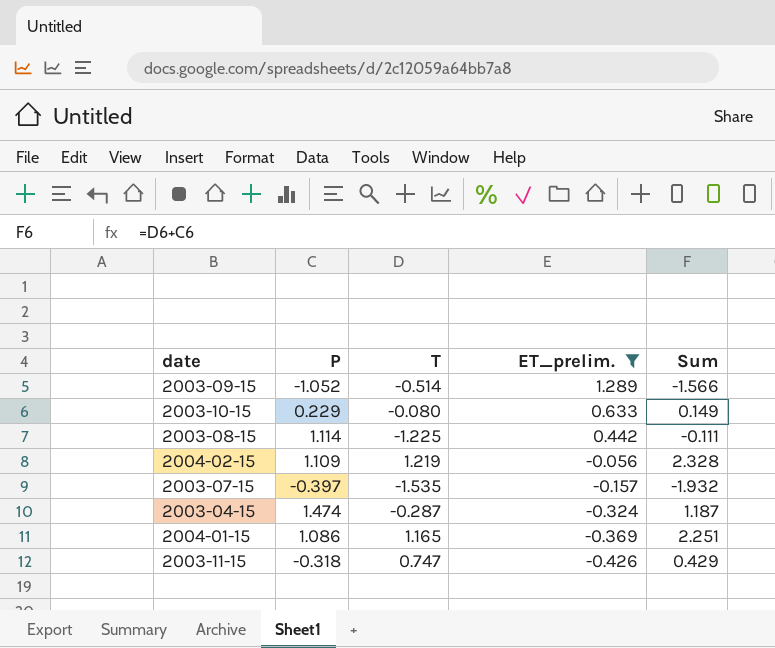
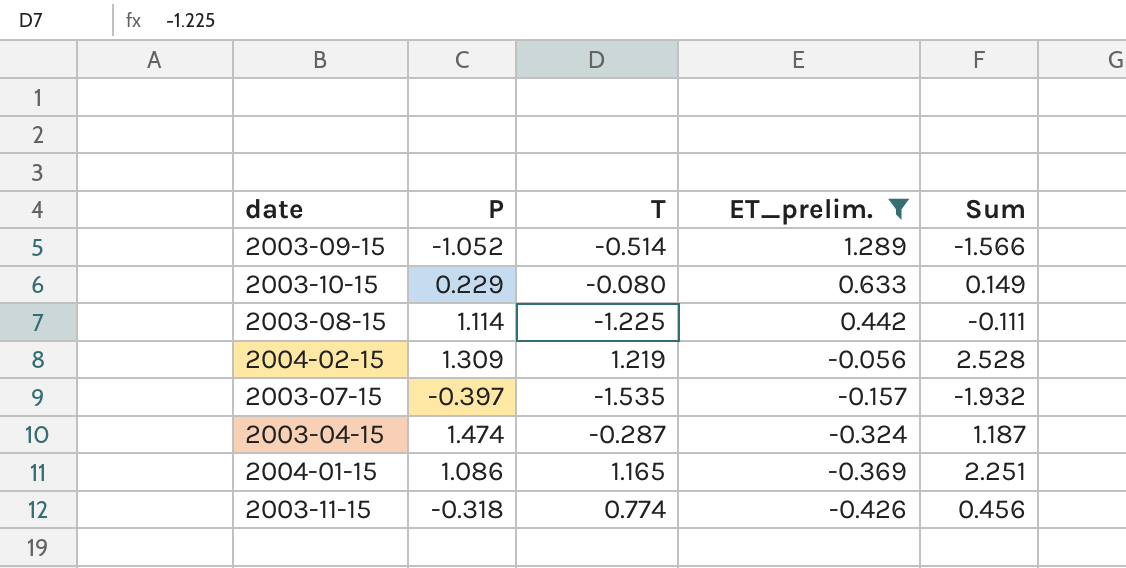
2004-02-15 | P: 1.109 -> 1.309
2004-02-15 | Sum: 2.328 -> 2.528
2003-11-15 | T: 0.747 -> 0.774
2003-11-15 | Sum: 0.429 -> 0.456

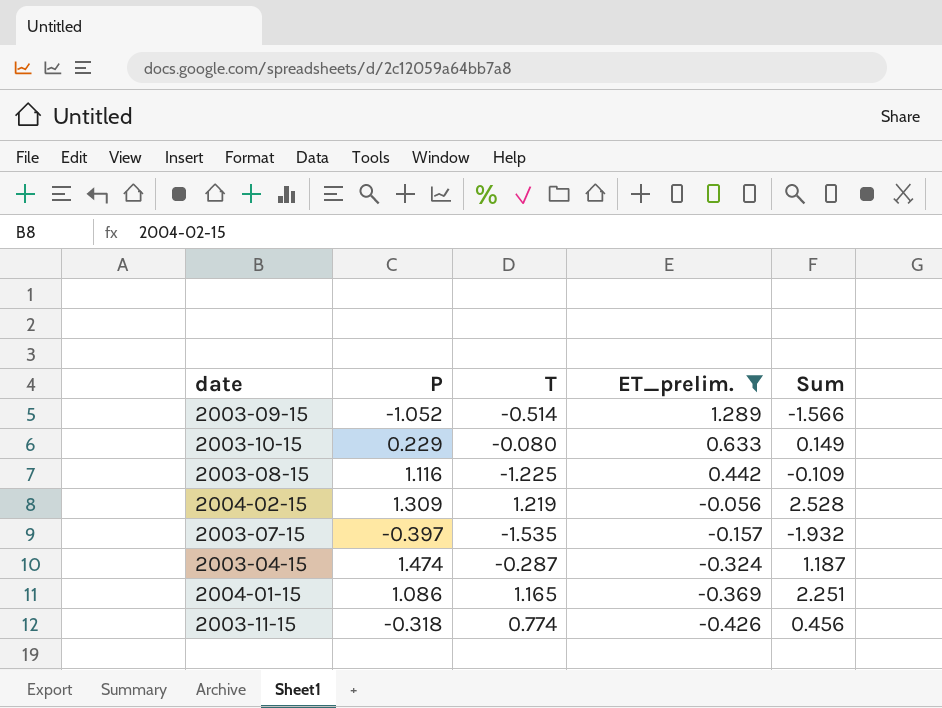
2003-08-15 | P: 1.114 -> 1.116
2003-08-15 | Sum: -0.111 -> -0.109

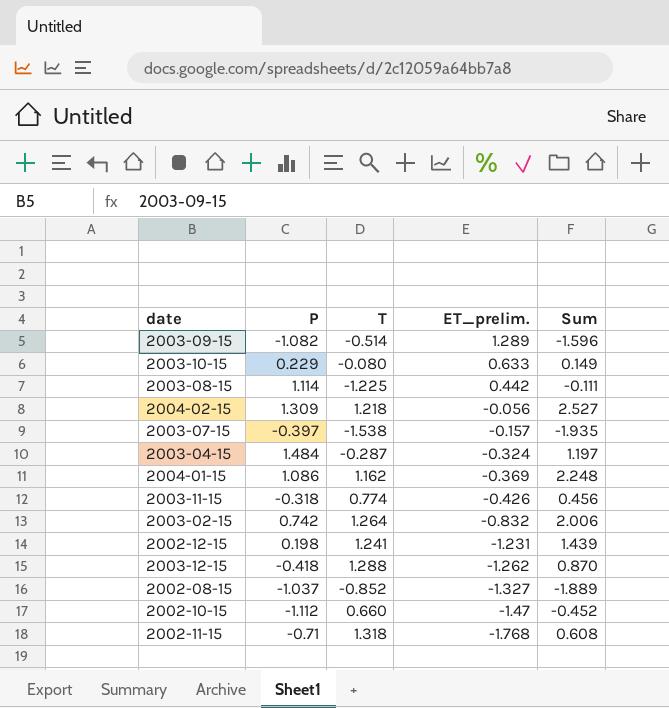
filter: ET_prelim. >= -0.426 -> none
2003-09-15 | P: -1.052 -> -1.082
2003-09-15 | Sum: -1.566 -> -1.596
2003-08-15 | P: 1.116 -> 1.114
2003-08-15 | Sum: -0.109 -> -0.111
2004-02-15 | T: 1.219 -> 1.218
2004-02-15 | Sum: 2.528 -> 2.527
2003-07-15 | T: -1.535 -> -1.538
2003-07-15 | Sum: -1.932 -> -1.935
2003-04-15 | P: 1.474 -> 1.484
2003-04-15 | Sum: 1.187 -> 1.197
2004-01-15 | T: 1.165 -> 1.162
2004-01-15 | Sum: 2.251 -> 2.248

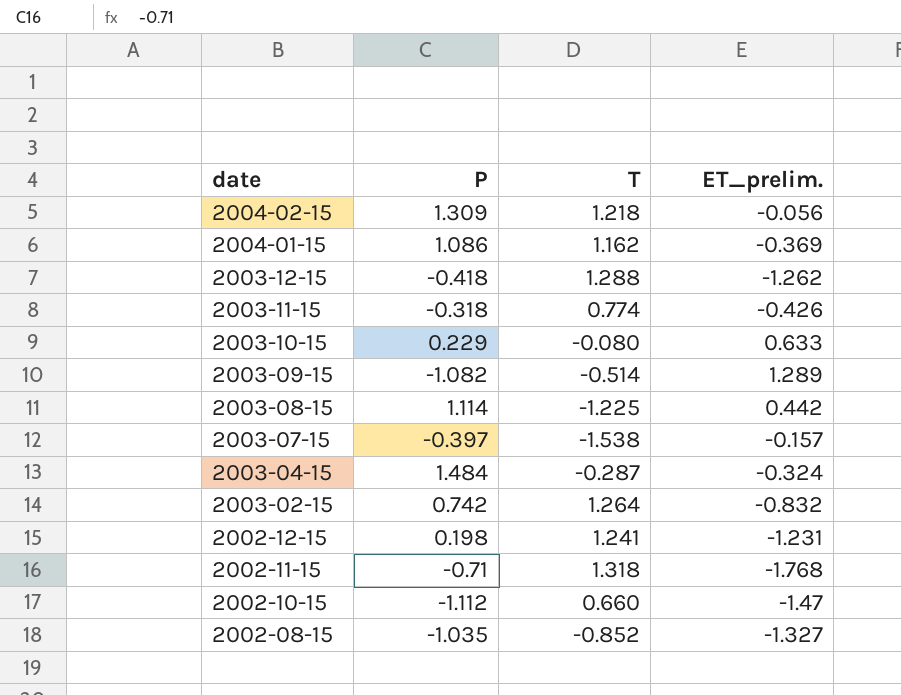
row order: ET_prelim. descending -> date descending
column Sum | formula: [P] + [T] -> none
2002-08-15 | P: -1.037 -> -1.035

